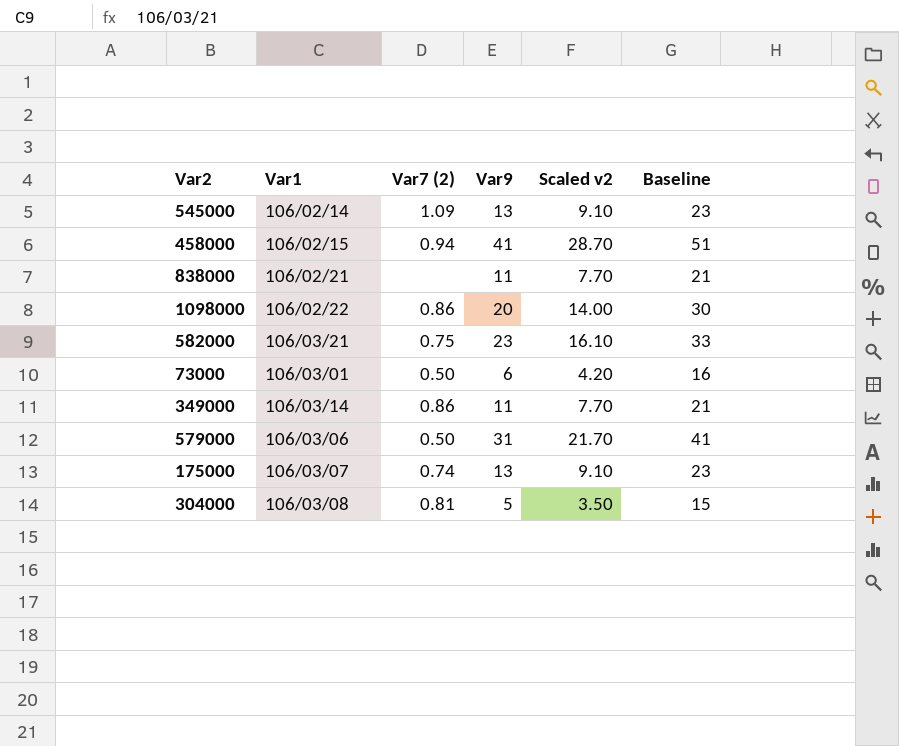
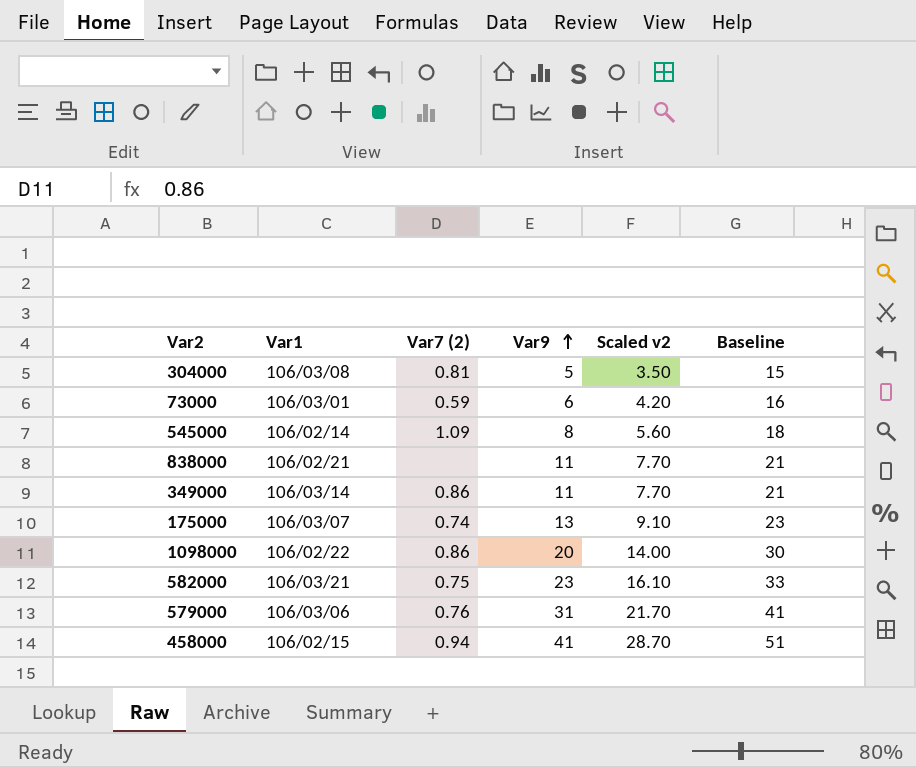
row order: none -> Var9 ascending
73000 | Var7 (2): 0.50 -> 0.59
545000 | Var9: 13 -> 8
545000 | Scaled v2: 9.10 -> 5.60
545000 | Baseline: 23 -> 18
579000 | Var7 (2): 0.50 -> 0.76

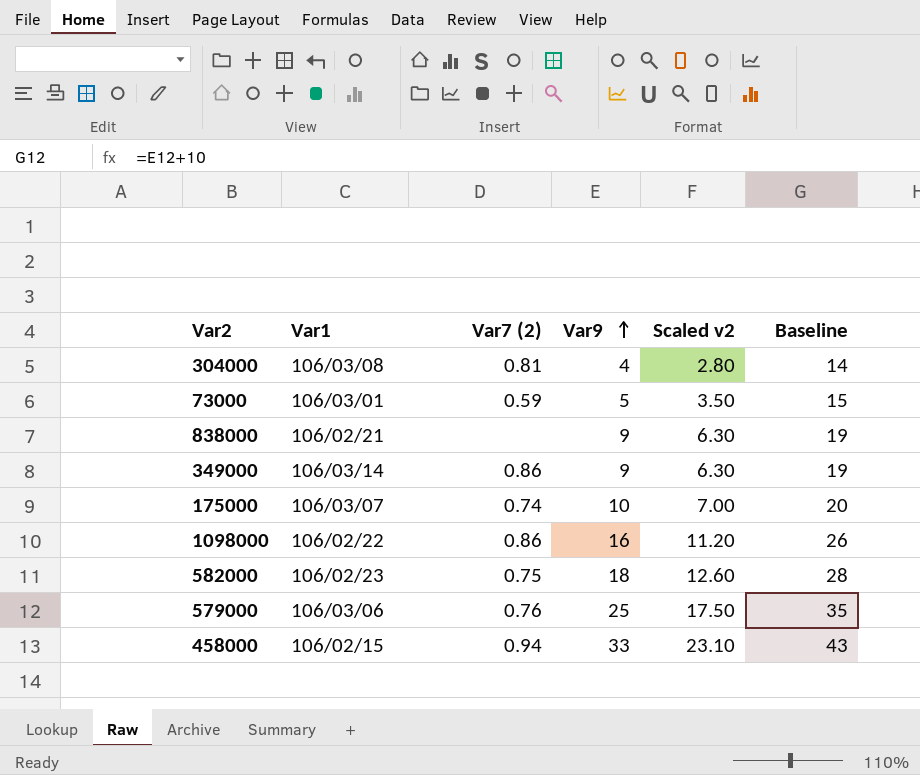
row 545000: 106/02/14 | 1.09 | 8 | 5.60 | 18 -> none
304000 | Var9: 5 -> 4
304000 | Scaled v2: 3.50 -> 2.80
304000 | Baseline: 15 -> 14
73000 | Var9: 6 -> 5
73000 | Scaled v2: 4.20 -> 3.50
73000 | Baseline: 16 -> 15
838000 | Var9: 11 -> 9
838000 | Scaled v2: 7.70 -> 6.30
838000 | Baseline: 21 -> 19
349000 | Var9: 11 -> 9
349000 | Scaled v2: 7.70 -> 6.30
349000 | Baseline: 21 -> 19
175000 | Var9: 13 -> 10
175000 | Scaled v2: 9.10 -> 7.00
175000 | Baseline: 23 -> 20
1098000 | Var9: 20 -> 16
1098000 | Scaled v2: 14.00 -> 11.20
1098000 | Baseline: 30 -> 26
582000 | Var1: 106/03/21 -> 106/02/23
582000 | Var9: 23 -> 18
582000 | Scaled v2: 16.10 -> 12.60
582000 | Baseline: 33 -> 28
579000 | Var9: 31 -> 25
579000 | Scaled v2: 21.70 -> 17.50
579000 | Baseline: 41 -> 35
458000 | Var9: 41 -> 33
458000 | Scaled v2: 28.70 -> 23.10
458000 | Baseline: 51 -> 43

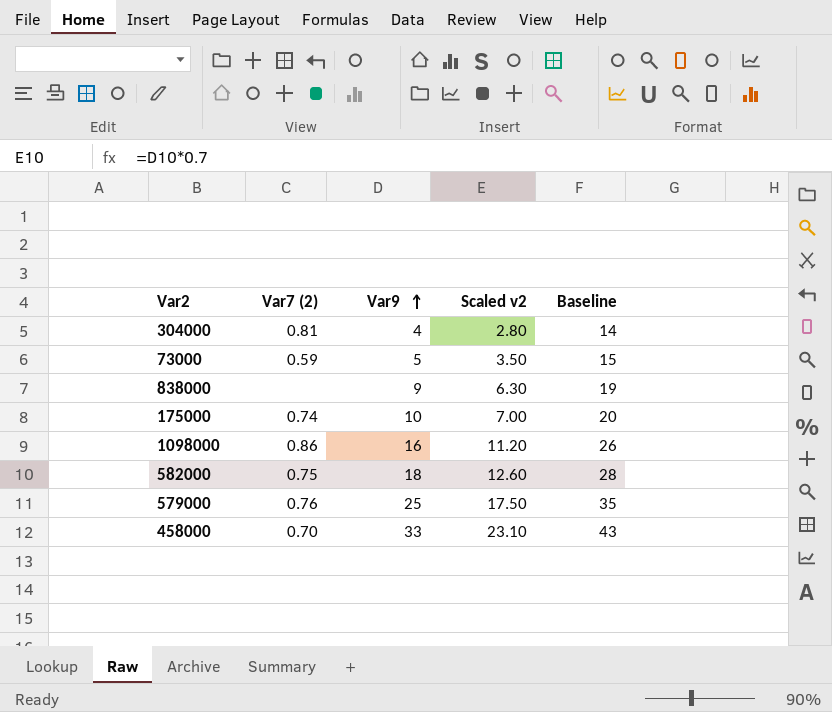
column Var1 | position: 2 -> none
row 349000: 106/03/14 | 0.86 | 9 | 6.30 | 19 -> none
458000 | Var7 (2): 0.94 -> 0.70

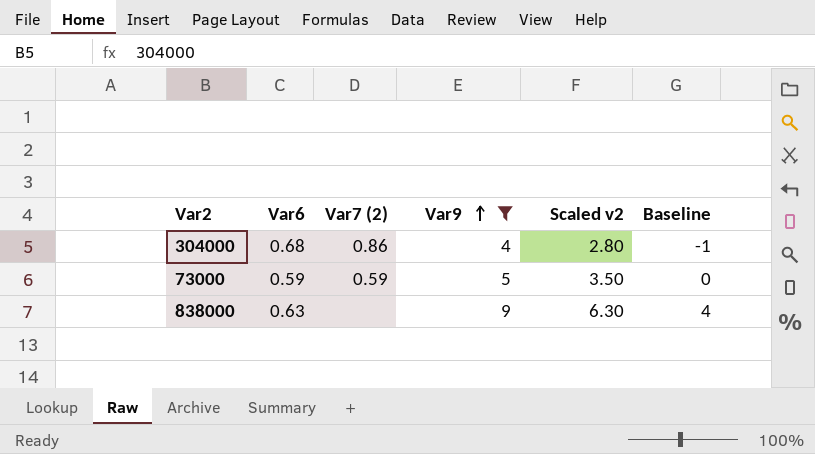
filter: none -> Var9 <= 9
column Var6 | position: none -> 2
column Baseline | formula: [Var9] + 10 -> [Var9] - 5
304000 | Var7 (2): 0.81 -> 0.86

